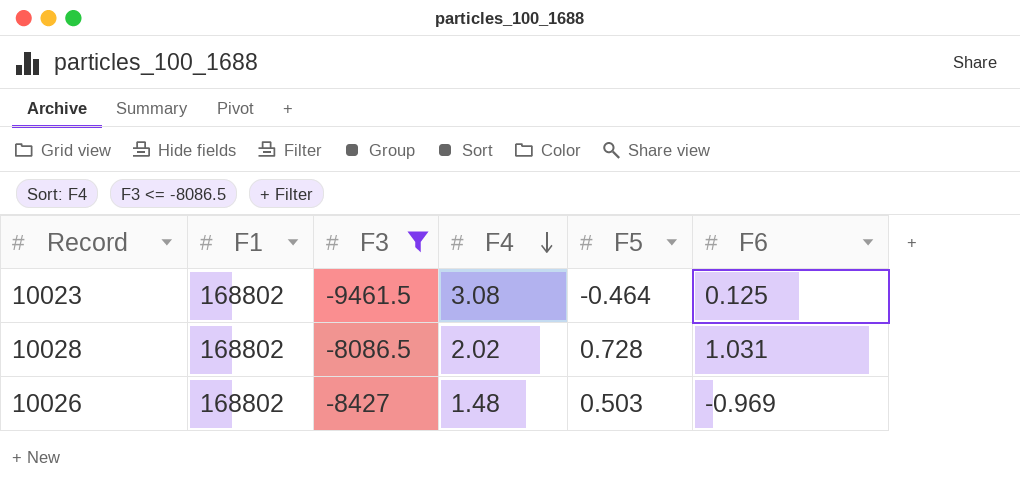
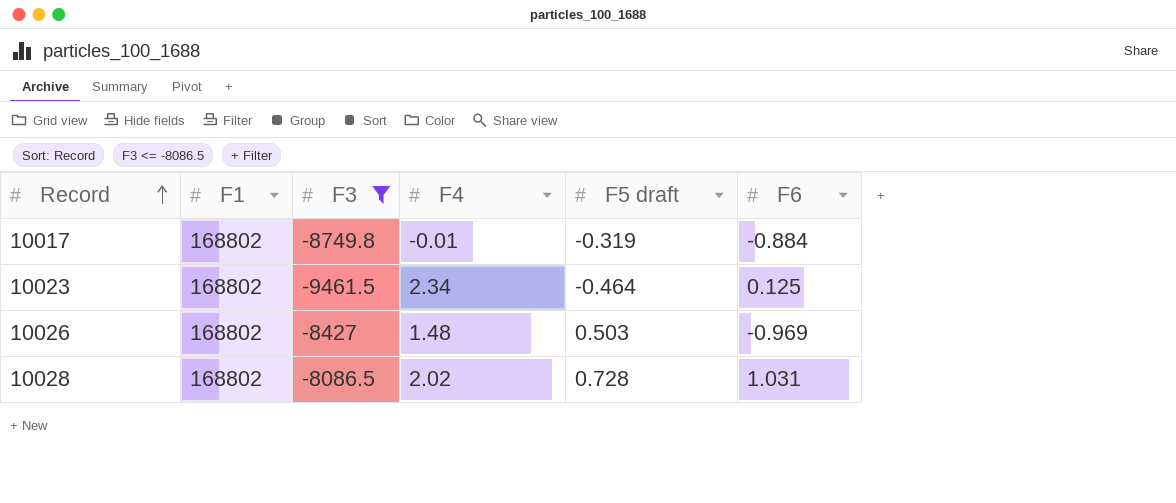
row order: F4 descending -> Record ascending
column name: F5 -> F5 draft
row 10017: none -> 168802 | -8749.8 | -0.01 | -0.319 | -0.884
10023 | F4: 3.08 -> 2.34

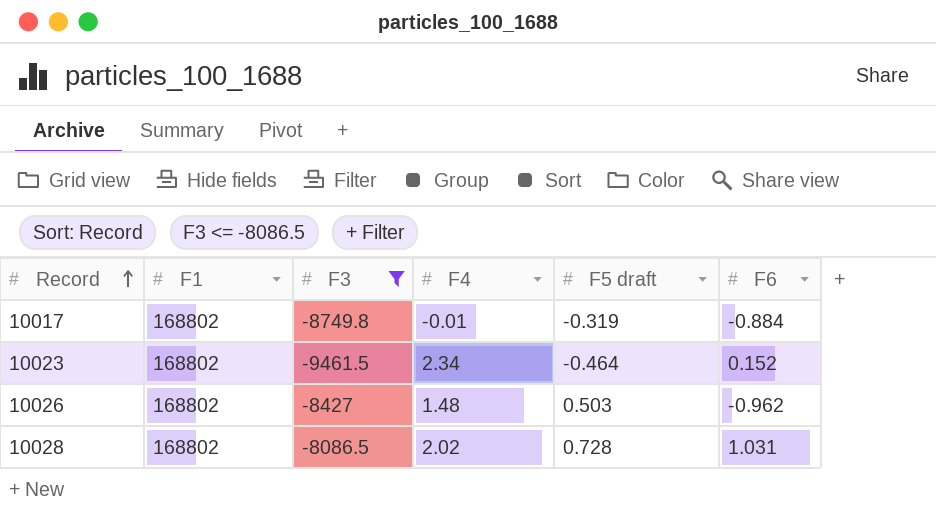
10023 | F6: 0.125 -> 0.152
10026 | F6: -0.969 -> -0.962

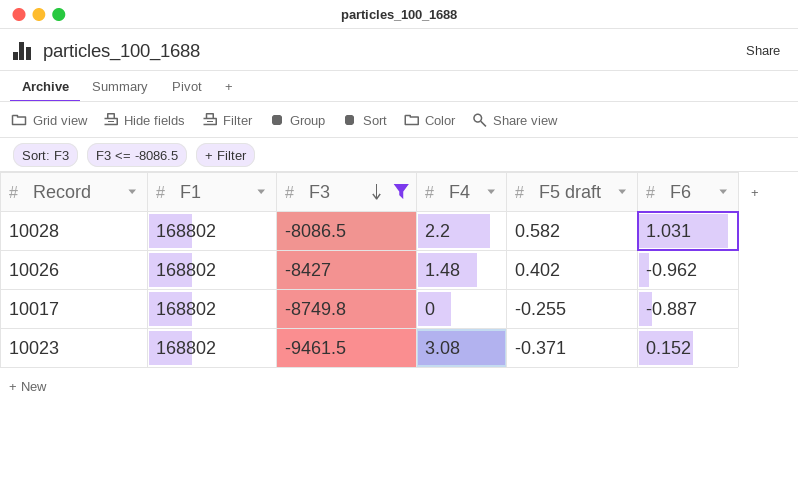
row order: Record ascending -> F3 descending
10028 | F4: 2.02 -> 2.2
10028 | F5 draft: 0.728 -> 0.582
10026 | F5 draft: 0.503 -> 0.402
10017 | F4: -0.01 -> 0
10017 | F5 draft: -0.319 -> -0.255
10017 | F6: -0.884 -> -0.887
10023 | F4: 2.34 -> 3.08
10023 | F5 draft: -0.464 -> -0.371

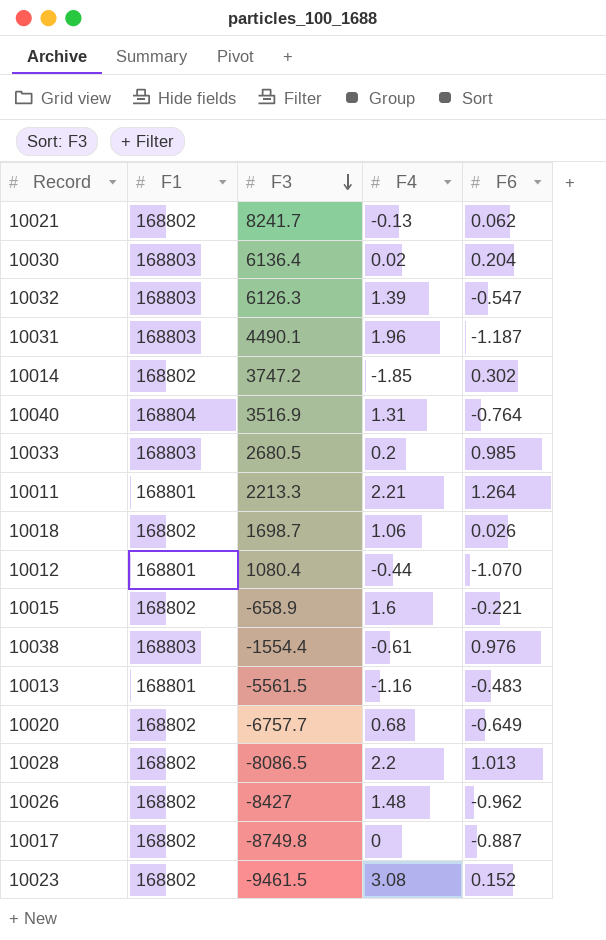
filter: F3 <= -8086.5 -> none
column F5 draft | position: 5 -> none
10028 | F6: 1.031 -> 1.013

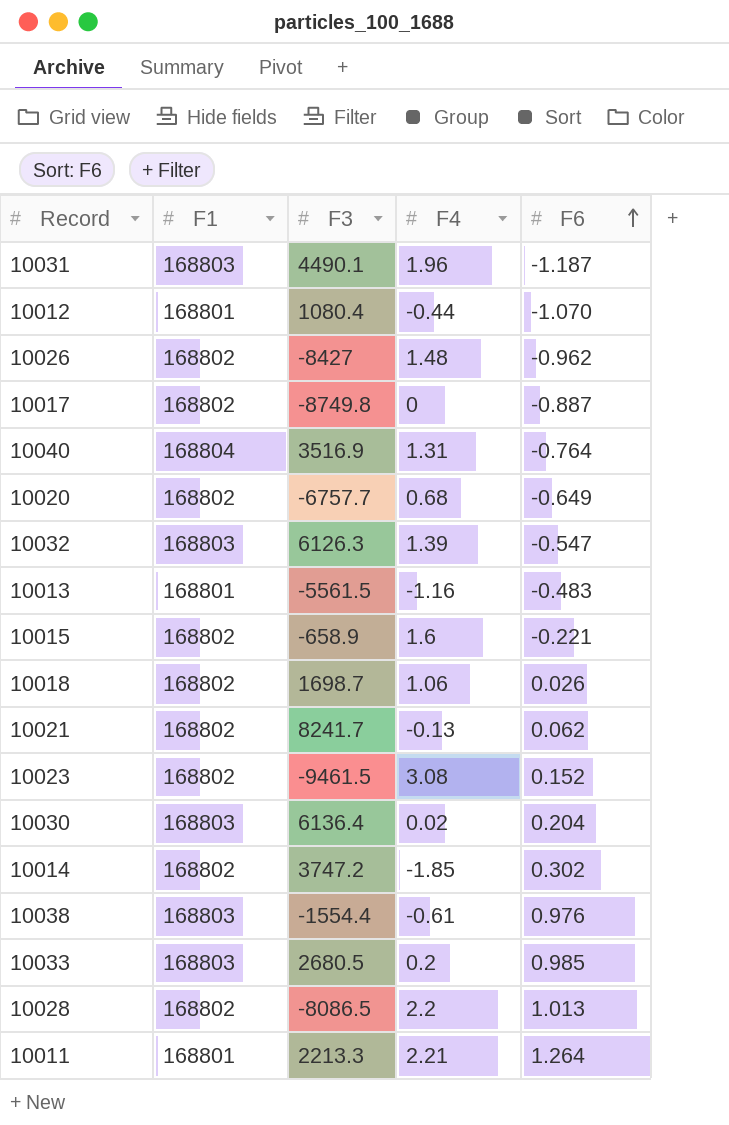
row order: F3 descending -> F6 ascending

